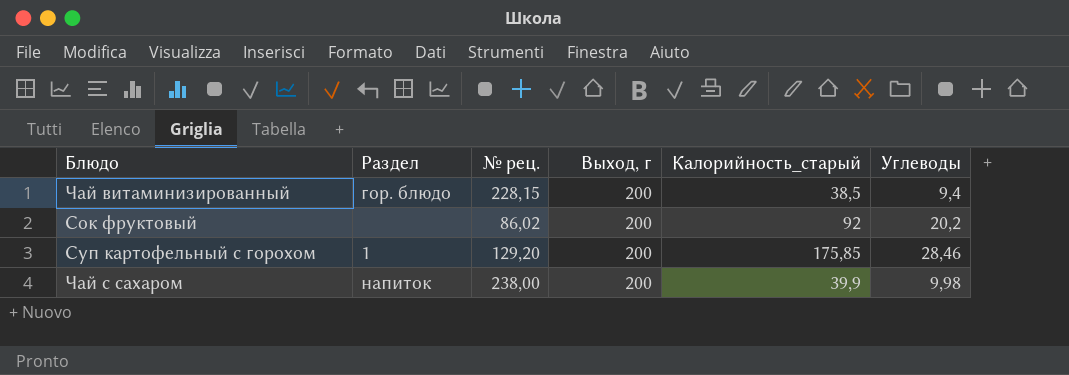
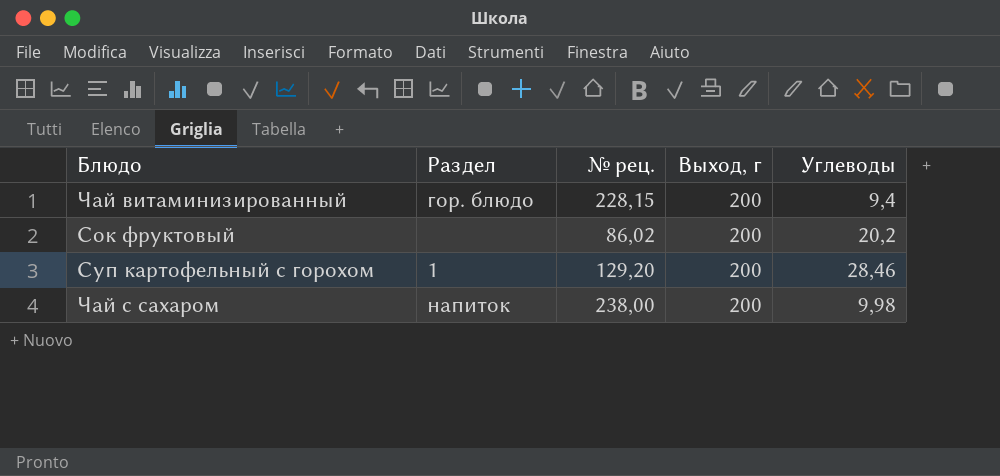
column Калорийность_старый | position: 5 -> none

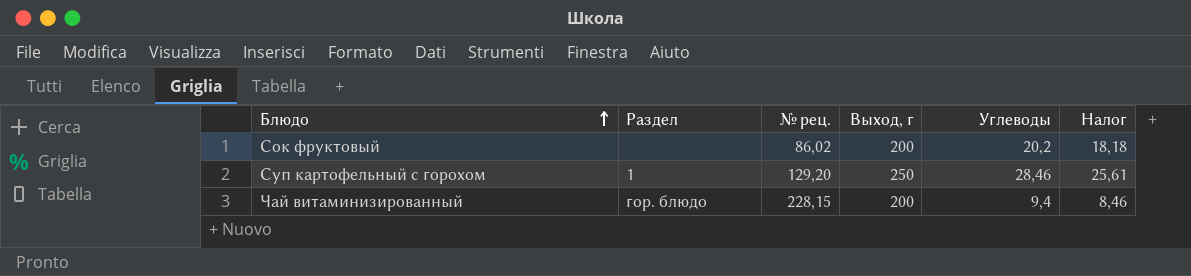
row order: none -> Блюдо ascending
column Налог | formula: none -> [Углеводы] * 0,9
row Чай с сахаром: напиток | 238,00 | 200 | 9,98 -> none
Суп картофельный с горохом | Выход, г: 200 -> 250

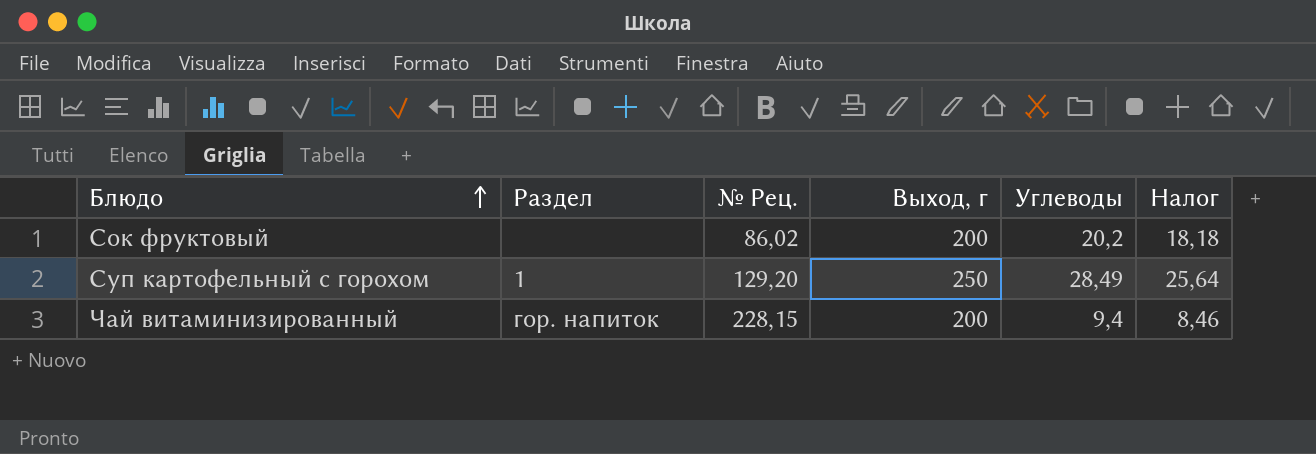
column name: № рец. -> № Рец.
Суп картофельный с горохом | Углеводы: 28,46 -> 28,49
Суп картофельный с горохом | Налог: 25,61 -> 25,64
Чай витаминизированный | Раздел: гор. блюдо -> гор. напиток

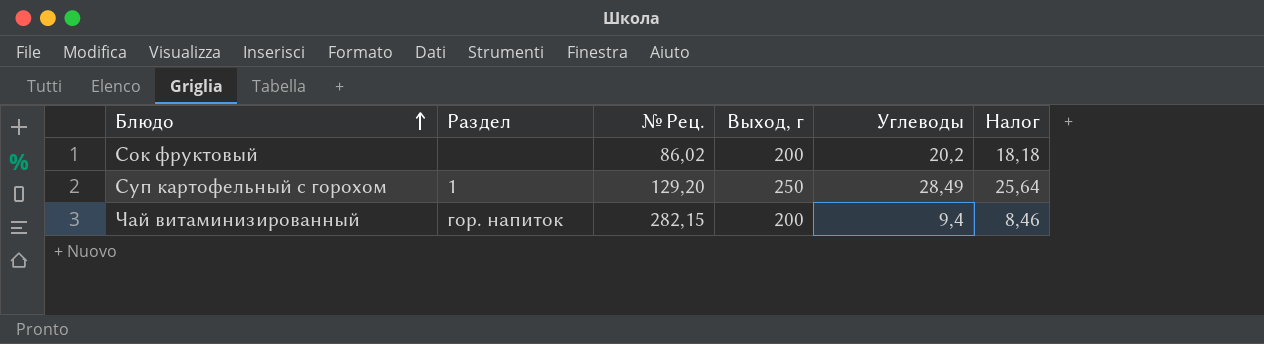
Чай витаминизированный | № Рец.: 228,15 -> 282,15

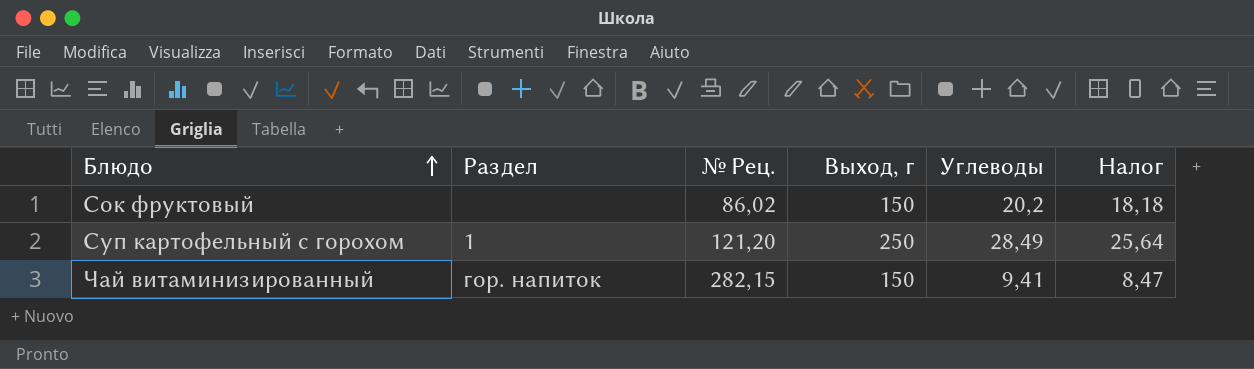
Сок фруктовый | Выход, г: 200 -> 150
Суп картофельный с горохом | № Рец.: 129,20 -> 121,20
Чай витаминизированный | Выход, г: 200 -> 150
Чай витаминизированный | Углеводы: 9,4 -> 9,41
Чай витаминизированный | Налог: 8,46 -> 8,47

